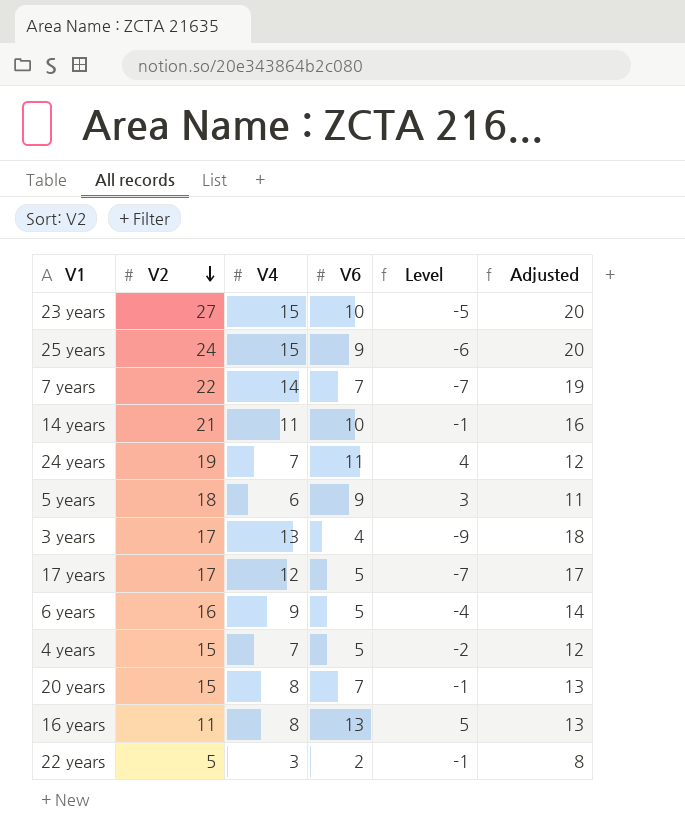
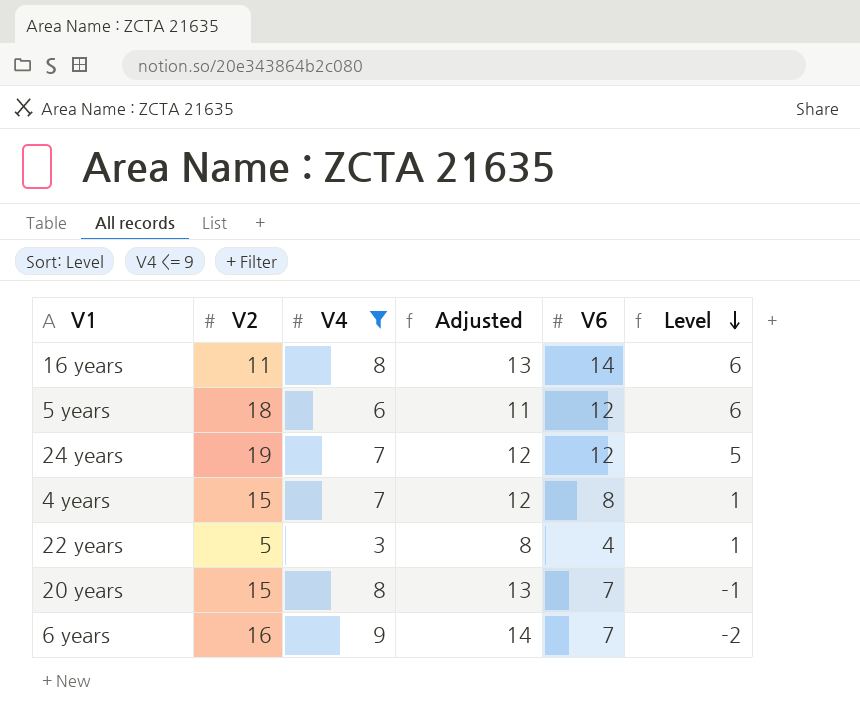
filter: none -> V4 <= 9
row order: V2 descending -> Level descending
column Adjusted | position: 6 -> 4
16 years | V6: 13 -> 14
16 years | Level: 5 -> 6
5 years | V6: 9 -> 12
5 years | Level: 3 -> 6
24 years | V6: 11 -> 12
24 years | Level: 4 -> 5
4 years | V6: 5 -> 8
4 years | Level: -2 -> 1
22 years | V6: 2 -> 4
22 years | Level: -1 -> 1
6 years | V6: 5 -> 7
6 years | Level: -4 -> -2

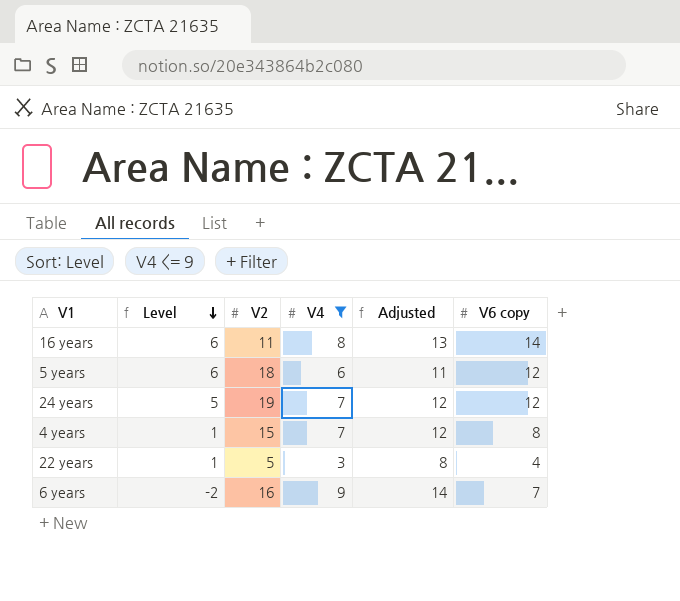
column Level | position: 6 -> 2
column name: V6 -> V6 copy
row 20 years: 15 | 8 | 13 | 7 | -1 -> none

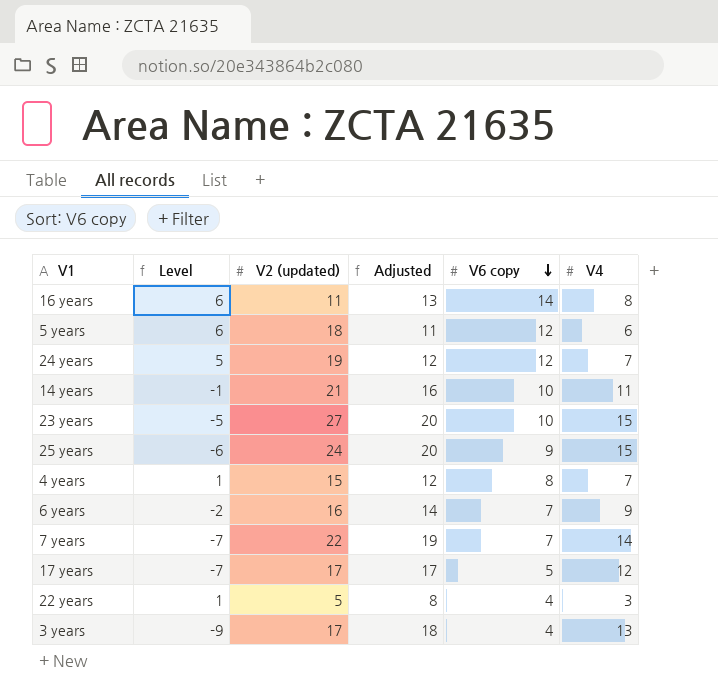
filter: V4 <= 9 -> none
row order: Level descending -> V6 copy descending
column name: V2 -> V2 (updated)
column V4 | position: 4 -> 6

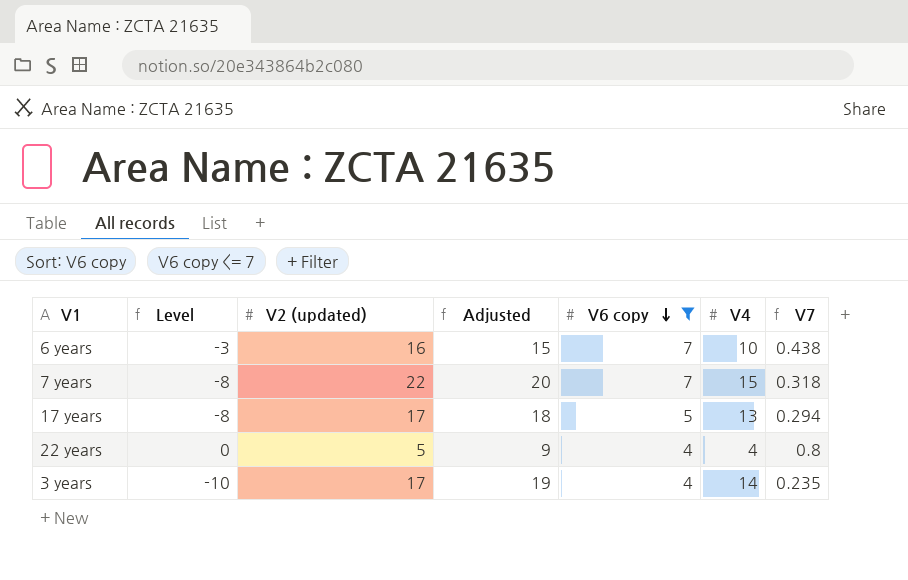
filter: none -> V6 copy <= 7
column V7 | formula: none -> [V6 copy] / [V2 (updated)]
6 years | Level: -2 -> -3
6 years | Adjusted: 14 -> 15
6 years | V4: 9 -> 10
7 years | Level: -7 -> -8
7 years | Adjusted: 19 -> 20
7 years | V4: 14 -> 15
17 years | Level: -7 -> -8
17 years | Adjusted: 17 -> 18
17 years | V4: 12 -> 13
22 years | Level: 1 -> 0
22 years | Adjusted: 8 -> 9
22 years | V4: 3 -> 4
3 years | Level: -9 -> -10
3 years | Adjusted: 18 -> 19
3 years | V4: 13 -> 14

